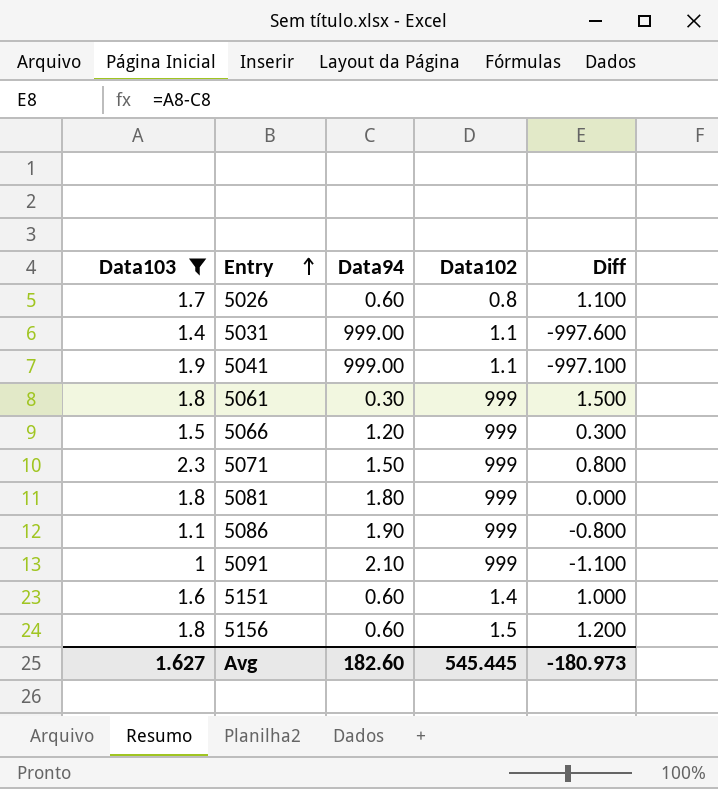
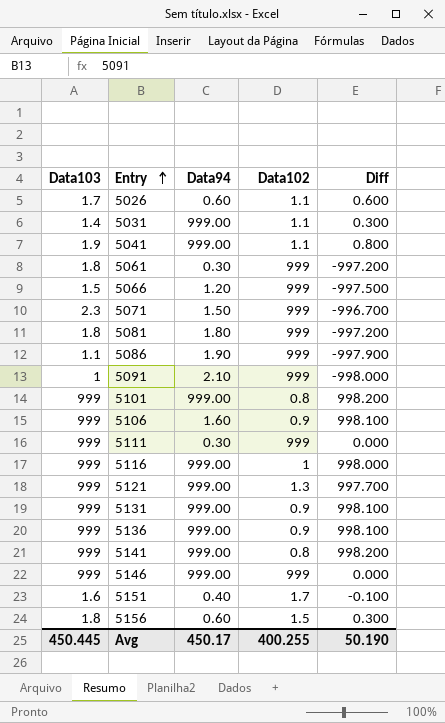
filter: Data103 != 999 -> none
column Diff | formula: [Data103] - [Data94] -> [Data103] - [Data102]
5026 | Data102: 0.8 -> 1.1
5151 | Data94: 0.60 -> 0.40
5151 | Data102: 1.4 -> 1.7
Avg | Data103: 1.627 -> 450.445
Avg | Data94: 182.60 -> 450.17
Avg | Data102: 545.445 -> 400.255
Avg | Diff: -180.973 -> 50.190

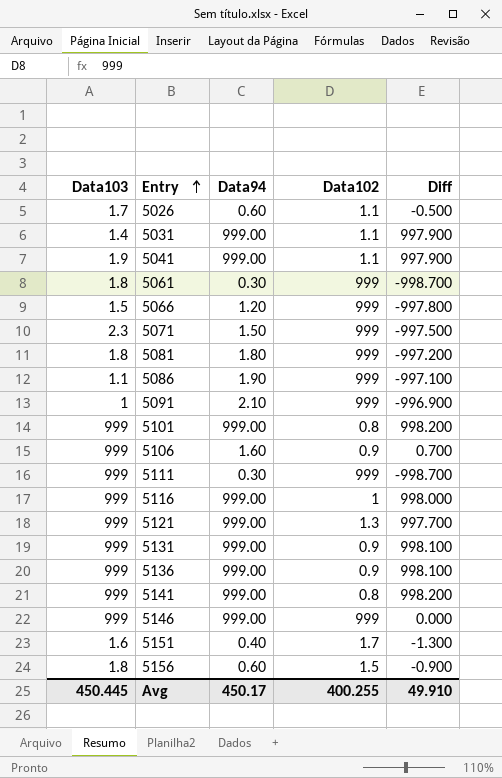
column Diff | formula: [Data103] - [Data102] -> [Data94] - [Data102]
Avg | Diff: 50.190 -> 49.910

